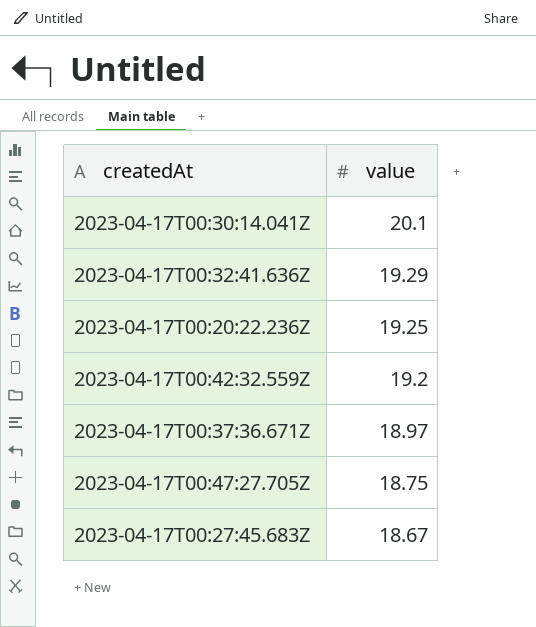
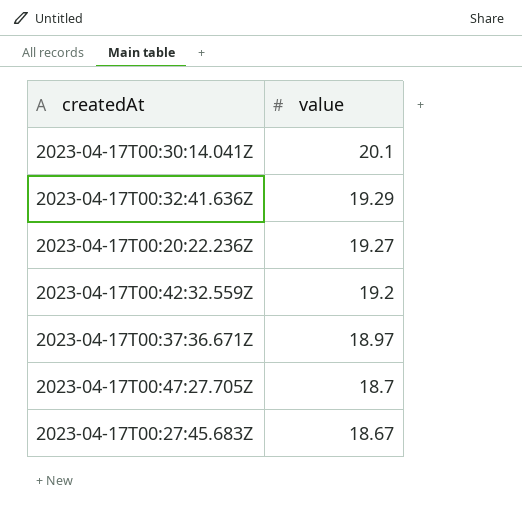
2023-04-17T00:20:22.236Z | value: 19.25 -> 19.27
2023-04-17T00:47:27.705Z | value: 18.75 -> 18.7

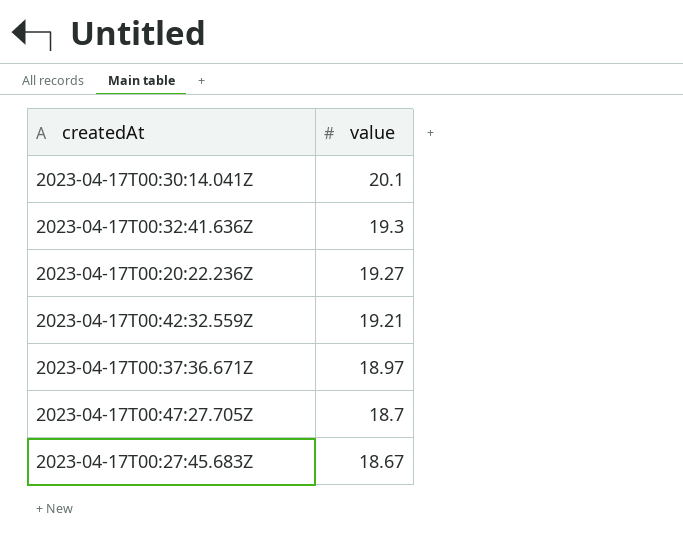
2023-04-17T00:32:41.636Z | value: 19.29 -> 19.3
2023-04-17T00:42:32.559Z | value: 19.2 -> 19.21

